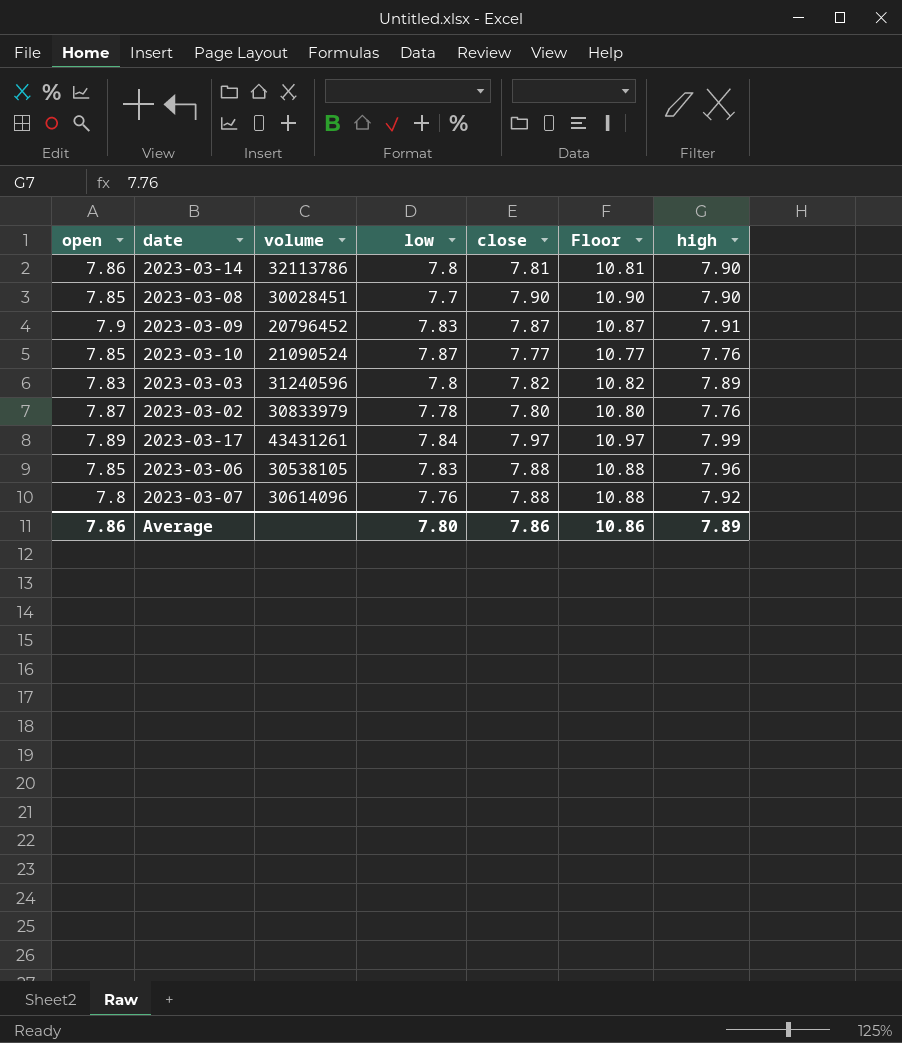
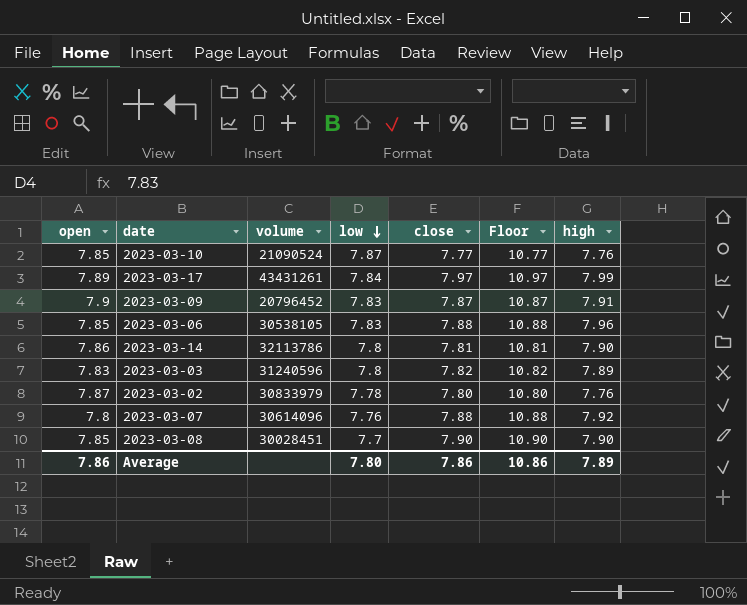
row order: none -> low descending

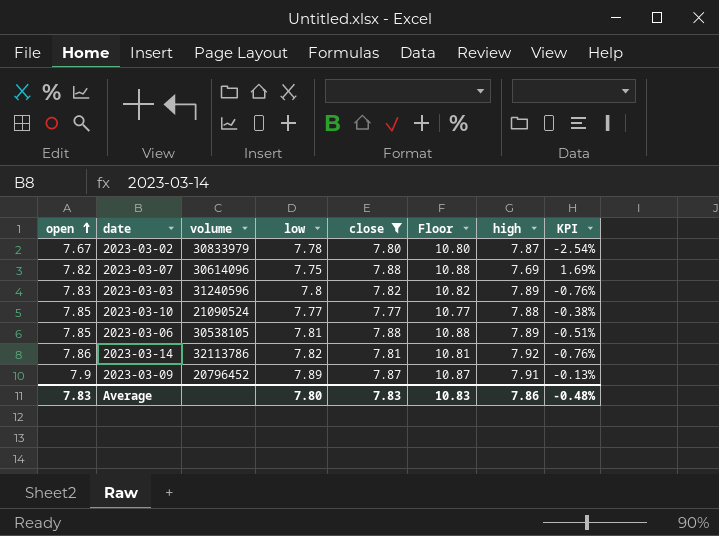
filter: none -> close <= 7.88
row order: low descending -> open ascending
column KPI | formula: none -> ([open] - [high]) / [high]
2023-03-02 | open: 7.87 -> 7.67
2023-03-02 | high: 7.76 -> 7.87
2023-03-07 | open: 7.8 -> 7.82
2023-03-07 | low: 7.76 -> 7.75
2023-03-07 | high: 7.92 -> 7.69
2023-03-10 | low: 7.87 -> 7.77
2023-03-10 | high: 7.76 -> 7.88
2023-03-06 | low: 7.83 -> 7.81
2023-03-06 | high: 7.96 -> 7.89
2023-03-14 | low: 7.8 -> 7.82
2023-03-14 | high: 7.90 -> 7.92
2023-03-09 | low: 7.83 -> 7.89
Average | open: 7.86 -> 7.83
Average | close: 7.86 -> 7.83
Average | Floor: 10.86 -> 10.83
Average | high: 7.89 -> 7.86

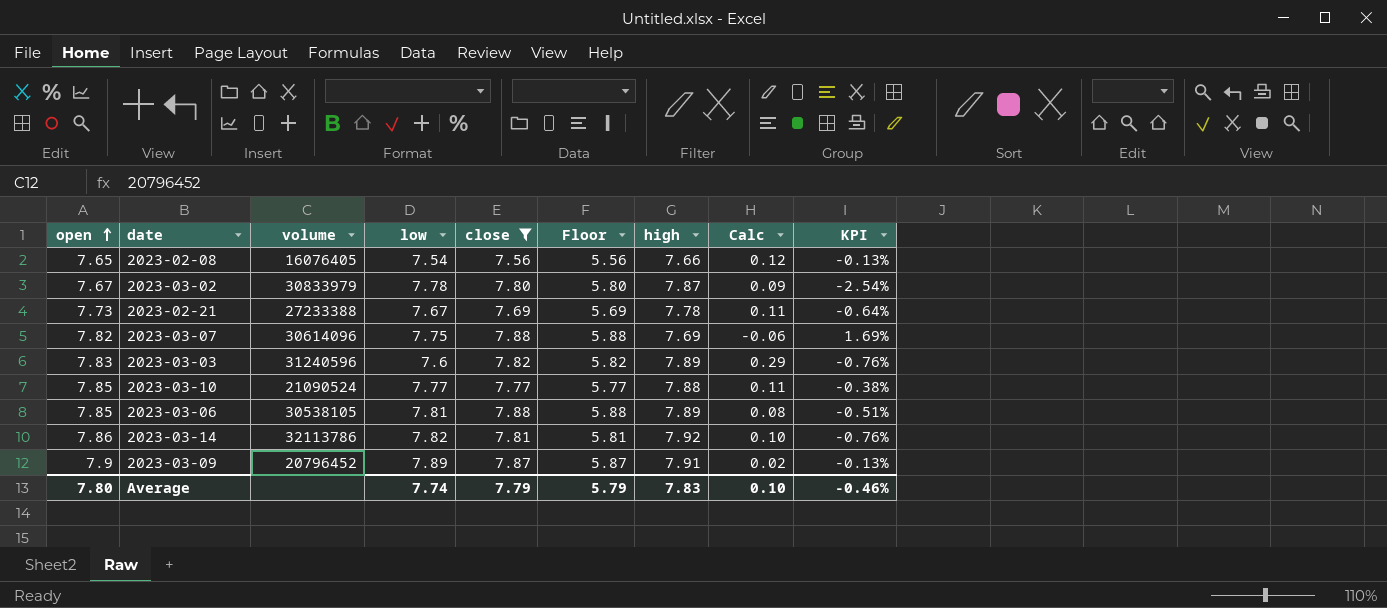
column Floor | formula: [close] + 3 -> [close] - 2
column Calc | formula: none -> [high] - [low]
row 2023-02-08: none -> 7.65 | 16076405 | 7.54 | 7.56 | 5.56 | 7.66 | 0.12 | -0.13%
row 2023-02-21: none -> 7.73 | 27233388 | 7.67 | 7.69 | 5.69 | 7.78 | 0.11 | -0.64%
2023-03-03 | low: 7.8 -> 7.6
Average | open: 7.83 -> 7.80
Average | low: 7.80 -> 7.74
Average | close: 7.83 -> 7.79
Average | Floor: 10.83 -> 5.79
Average | high: 7.86 -> 7.83
Average | KPI: -0.48% -> -0.46%

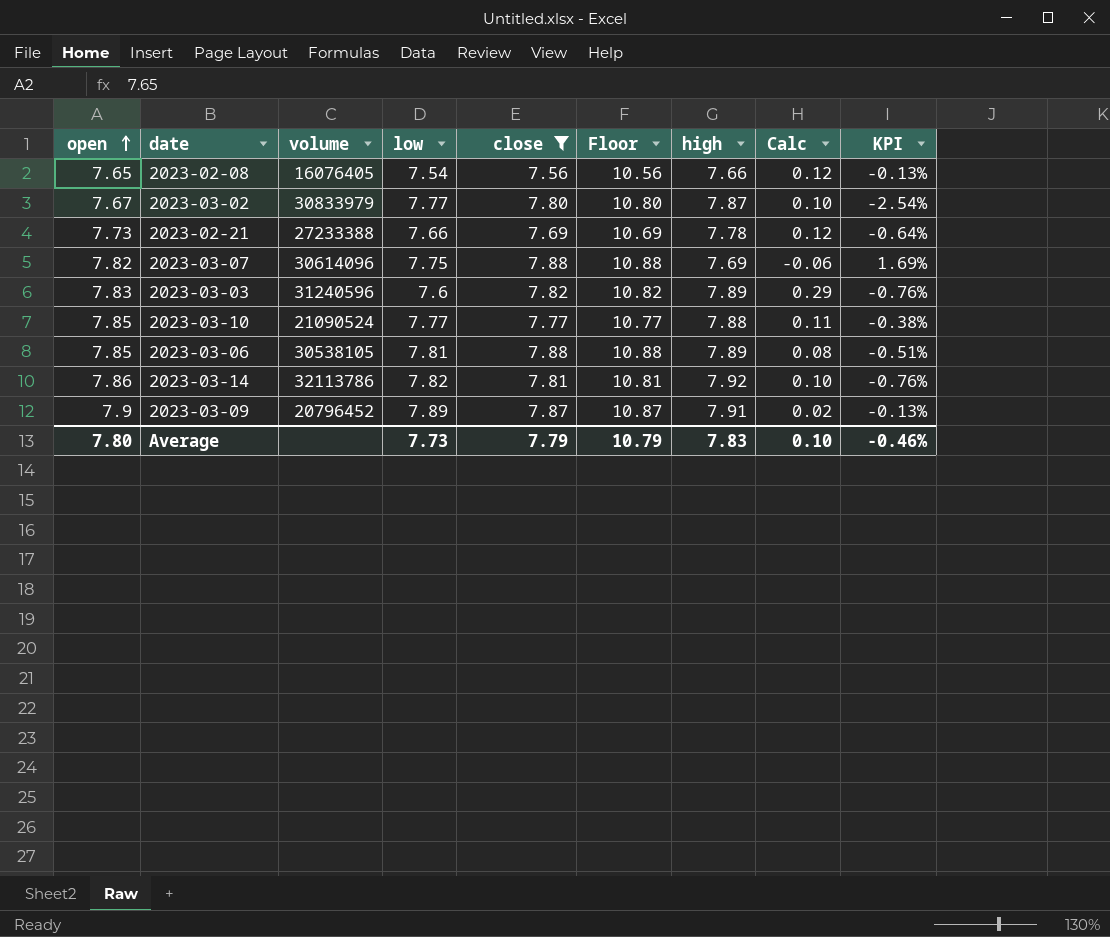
column Floor | formula: [close] - 2 -> [close] + 3
2023-03-02 | low: 7.78 -> 7.77
2023-03-02 | Calc: 0.09 -> 0.10
2023-02-21 | low: 7.67 -> 7.66
2023-02-21 | Calc: 0.11 -> 0.12
Average | low: 7.74 -> 7.73
Average | Floor: 5.79 -> 10.79

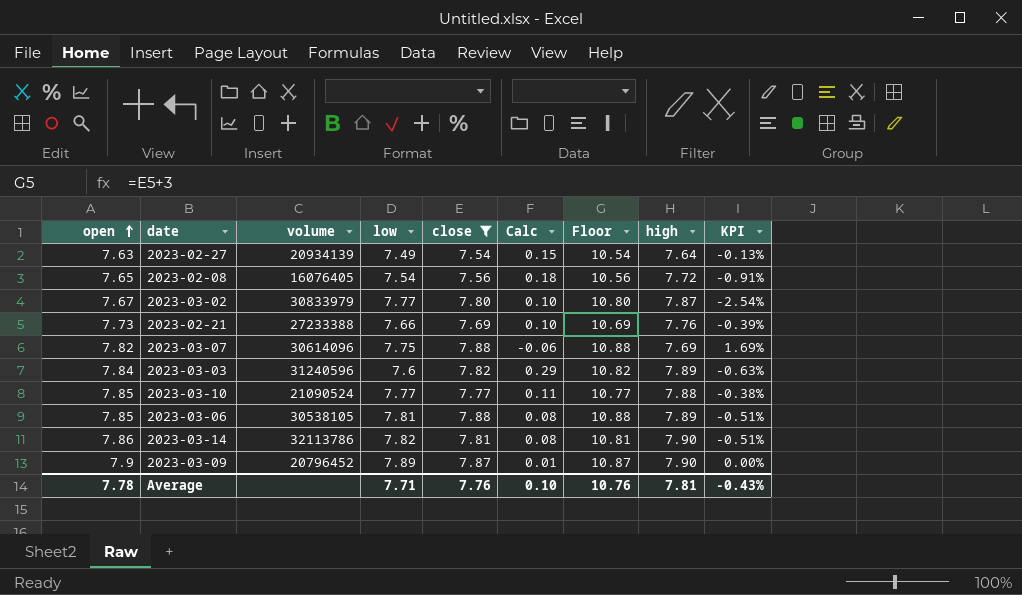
column Calc | position: 8 -> 6
row 2023-02-27: none -> 7.63 | 20934139 | 7.49 | 7.54 | 0.15 | 10.54 | 7.64 | -0.13%
2023-02-08 | Calc: 0.12 -> 0.18
2023-02-08 | high: 7.66 -> 7.72
2023-02-08 | KPI: -0.13% -> -0.91%
2023-02-21 | Calc: 0.12 -> 0.10
2023-02-21 | high: 7.78 -> 7.76
2023-02-21 | KPI: -0.64% -> -0.39%
2023-03-03 | open: 7.83 -> 7.84
2023-03-03 | KPI: -0.76% -> -0.63%
2023-03-14 | Calc: 0.10 -> 0.08
2023-03-14 | high: 7.92 -> 7.90
2023-03-14 | KPI: -0.76% -> -0.51%
2023-03-09 | Calc: 0.02 -> 0.01
2023-03-09 | high: 7.91 -> 7.90
2023-03-09 | KPI: -0.13% -> 0.00%
Average | open: 7.80 -> 7.78
Average | low: 7.73 -> 7.71
Average | close: 7.79 -> 7.76
Average | Floor: 10.79 -> 10.76
Average | high: 7.83 -> 7.81
Average | KPI: -0.46% -> -0.43%

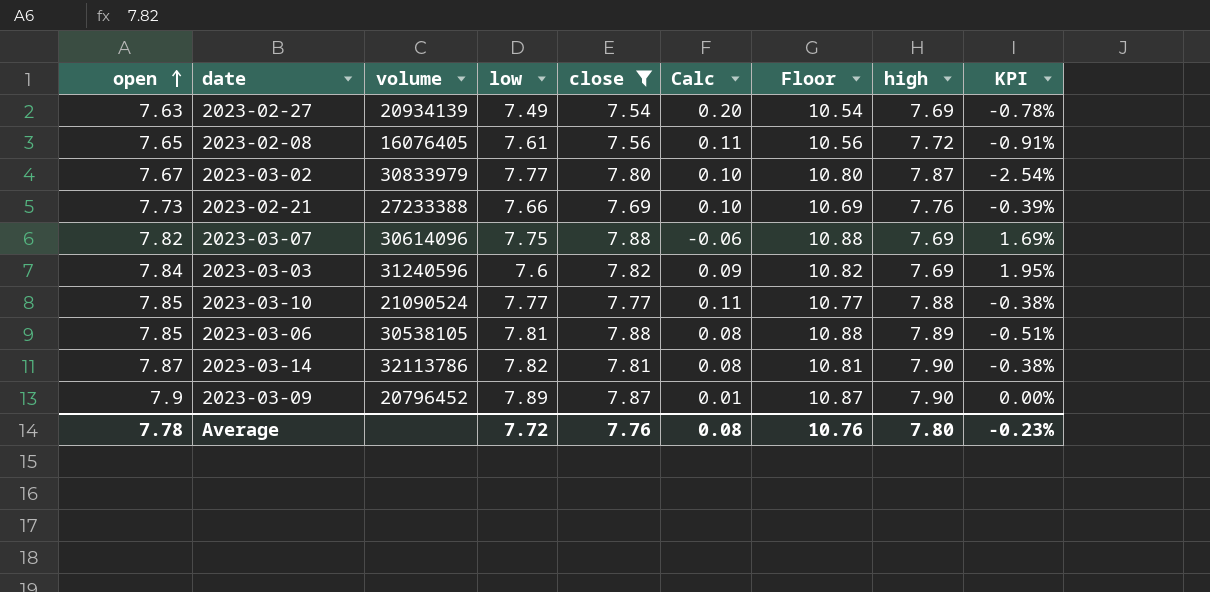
2023-02-27 | Calc: 0.15 -> 0.20
2023-02-27 | high: 7.64 -> 7.69
2023-02-27 | KPI: -0.13% -> -0.78%
2023-02-08 | low: 7.54 -> 7.61
2023-02-08 | Calc: 0.18 -> 0.11
2023-03-03 | Calc: 0.29 -> 0.09
2023-03-03 | high: 7.89 -> 7.69
2023-03-03 | KPI: -0.63% -> 1.95%
2023-03-14 | open: 7.86 -> 7.87
2023-03-14 | KPI: -0.51% -> -0.38%
Average | low: 7.71 -> 7.72
Average | Calc: 0.10 -> 0.08
Average | high: 7.81 -> 7.80
Average | KPI: -0.43% -> -0.23%

